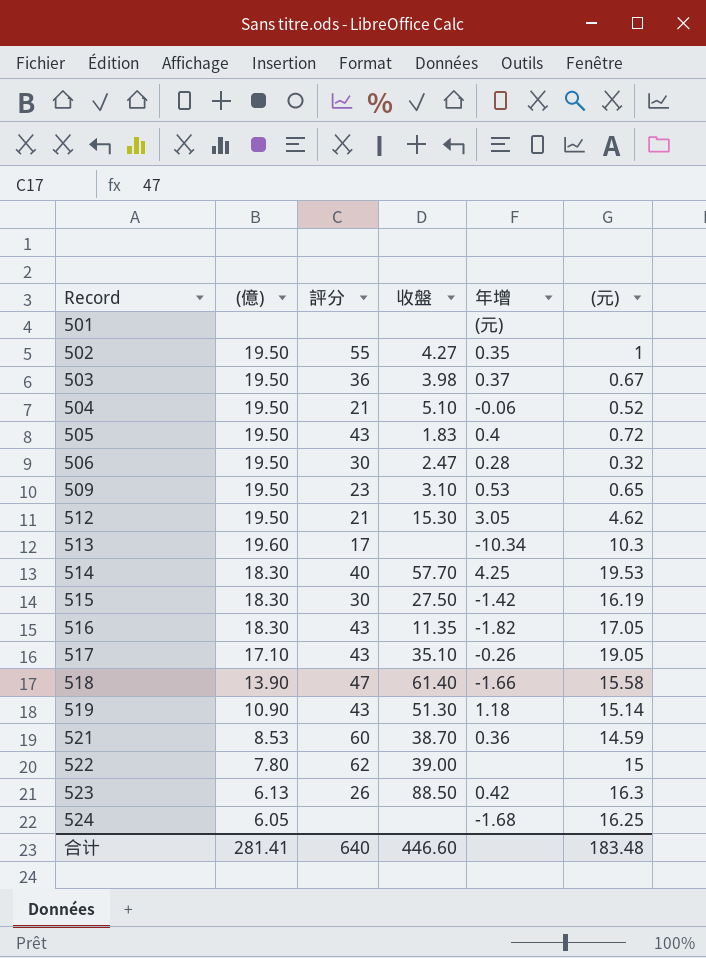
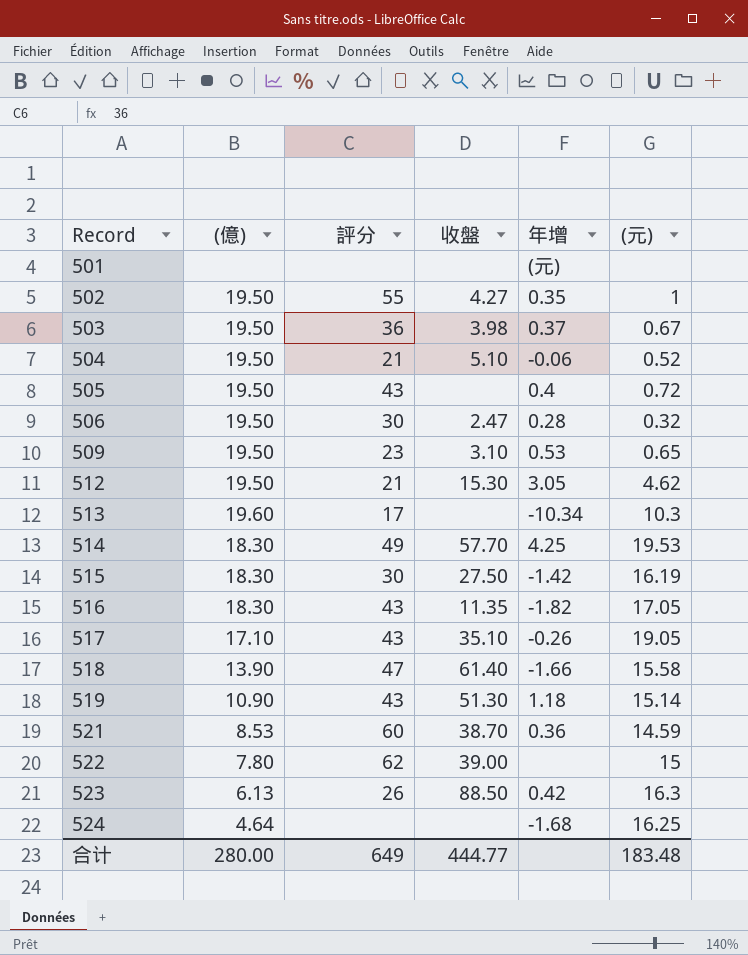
505 | 收盤: 1.83 -> none
514 | 評分: 40 -> 49
524 | (億): 6.05 -> 4.64
合计 | (億): 281.41 -> 280.00
合计 | 評分: 640 -> 649
合计 | 收盤: 446.60 -> 444.77

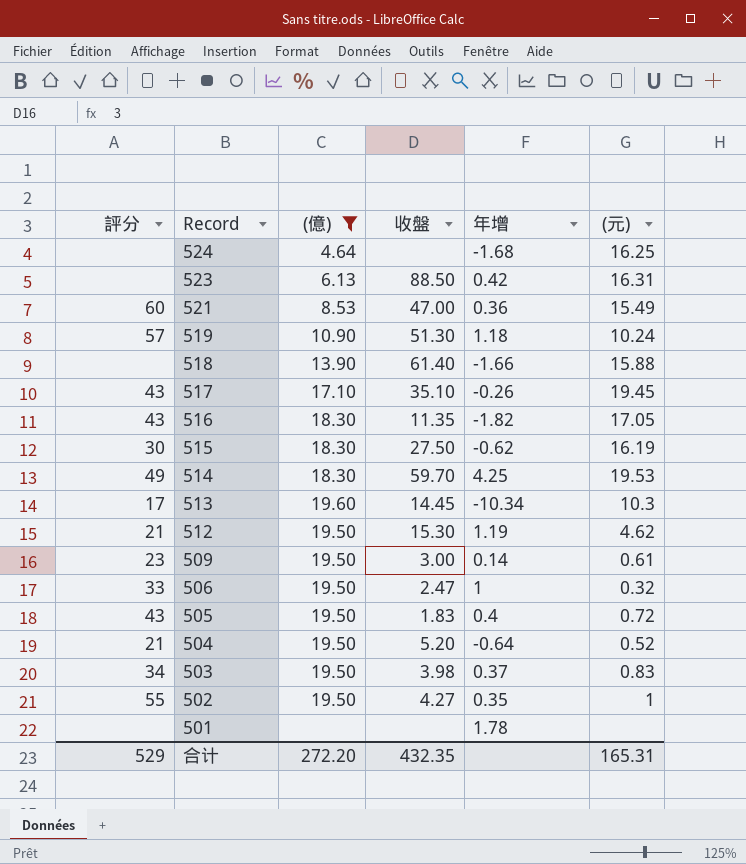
filter: none -> (億) != 7.80
row order: Record ascending -> Record descending
column 評分 | position: 3 -> 1
523 | 評分: 26 -> none
523 | (元): 16.3 -> 16.31
521 | 收盤: 38.70 -> 47.00
521 | (元): 14.59 -> 15.49
519 | 評分: 43 -> 57
519 | (元): 15.14 -> 10.24
518 | 評分: 47 -> none
518 | (元): 15.58 -> 15.88
517 | (元): 19.05 -> 19.45
515 | 年增: -1.42 -> -0.62
514 | 收盤: 57.70 -> 59.70
513 | 收盤: none -> 14.45
512 | 年增: 3.05 -> 1.19
509 | 收盤: 3.10 -> 3.00
509 | 年增: 0.53 -> 0.14
509 | (元): 0.65 -> 0.61
506 | 評分: 30 -> 33
506 | 年增: 0.28 -> 1
505 | 收盤: none -> 1.83
504 | 收盤: 5.10 -> 5.20
504 | 年增: -0.06 -> -0.64
503 | 評分: 36 -> 34
503 | (元): 0.67 -> 0.83
501 | 年增: (元) -> 1.78
合计 | 評分: 649 -> 529
合计 | (億): 280.00 -> 272.20
合计 | 收盤: 444.77 -> 432.35
合计 | (元): 183.48 -> 165.31

